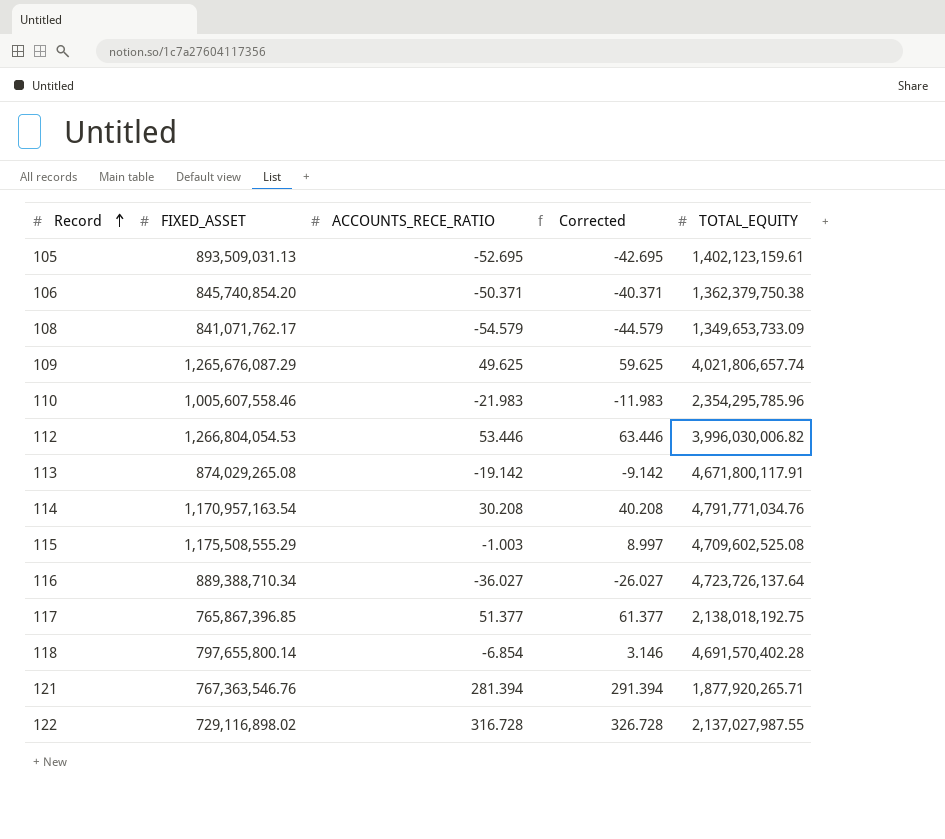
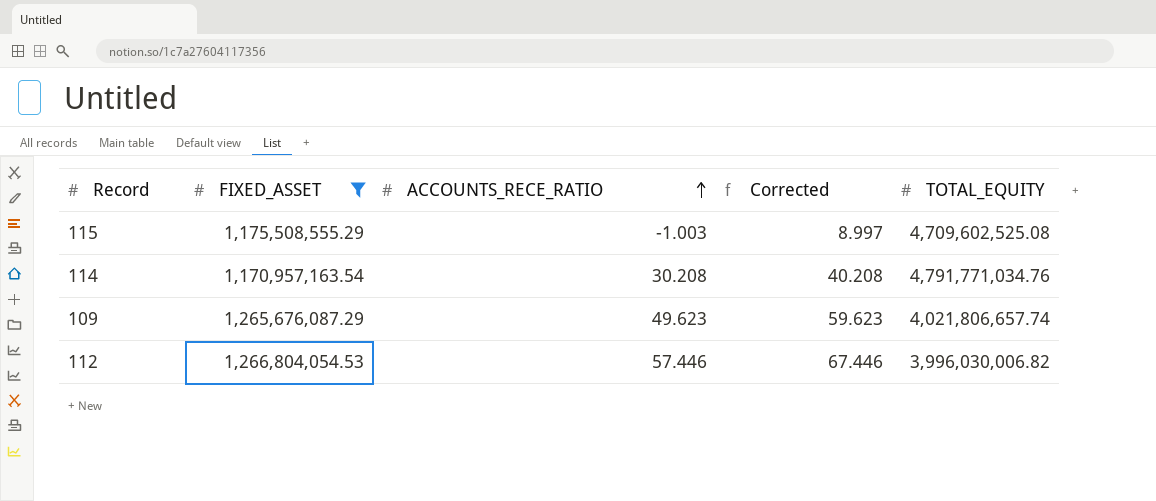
filter: none -> FIXED_ASSET >= 1,170,957,163.54
row order: Record ascending -> ACCOUNTS_RECE_RATIO ascending
109 | ACCOUNTS_RECE_RATIO: 49.625 -> 49.623
109 | Corrected: 59.625 -> 59.623
112 | ACCOUNTS_RECE_RATIO: 53.446 -> 57.446
112 | Corrected: 63.446 -> 67.446

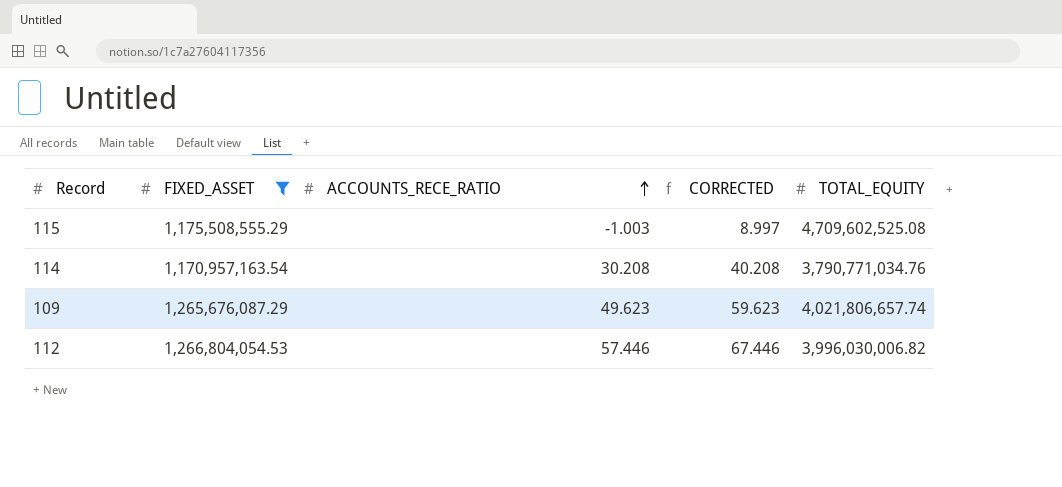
column name: Corrected -> CORRECTED
114 | TOTAL_EQUITY: 4,791,771,034.76 -> 3,790,771,034.76

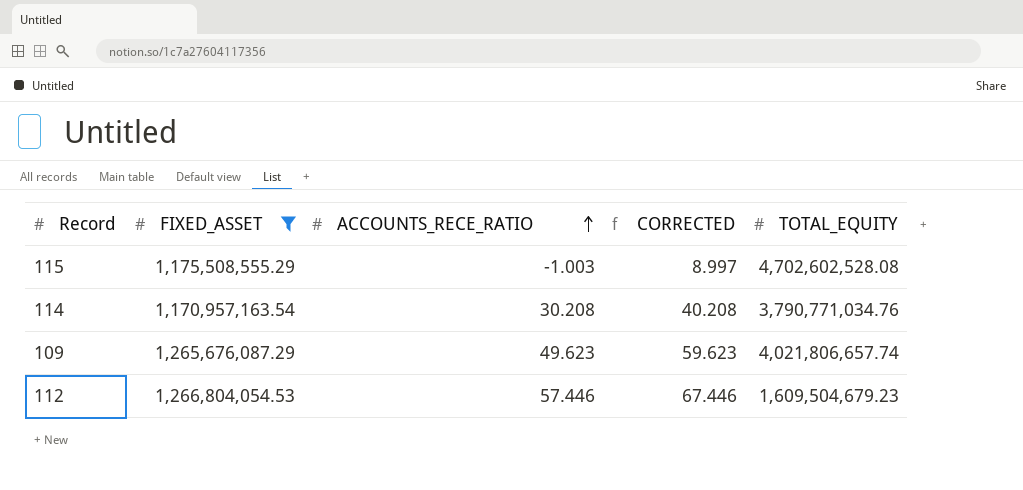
115 | TOTAL_EQUITY: 4,709,602,525.08 -> 4,702,602,528.08
112 | TOTAL_EQUITY: 3,996,030,006.82 -> 1,609,504,679.23

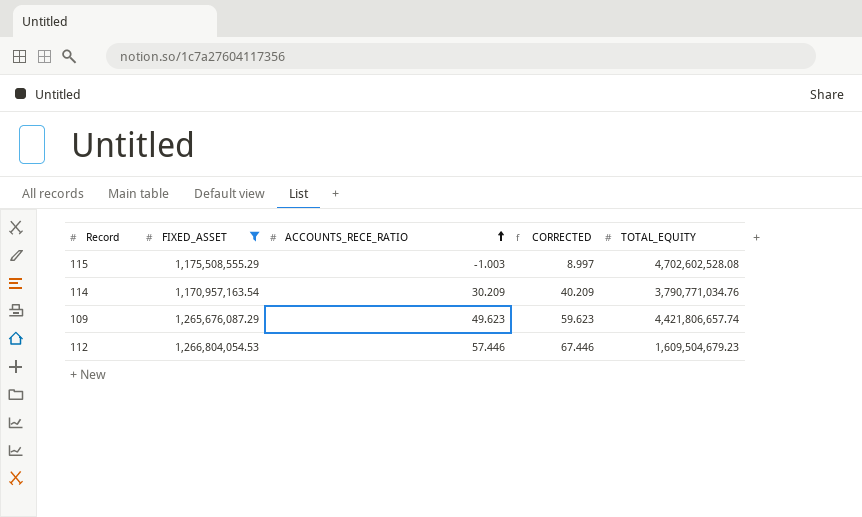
114 | ACCOUNTS_RECE_RATIO: 30.208 -> 30.209
114 | CORRECTED: 40.208 -> 40.209
109 | TOTAL_EQUITY: 4,021,806,657.74 -> 4,421,806,657.74

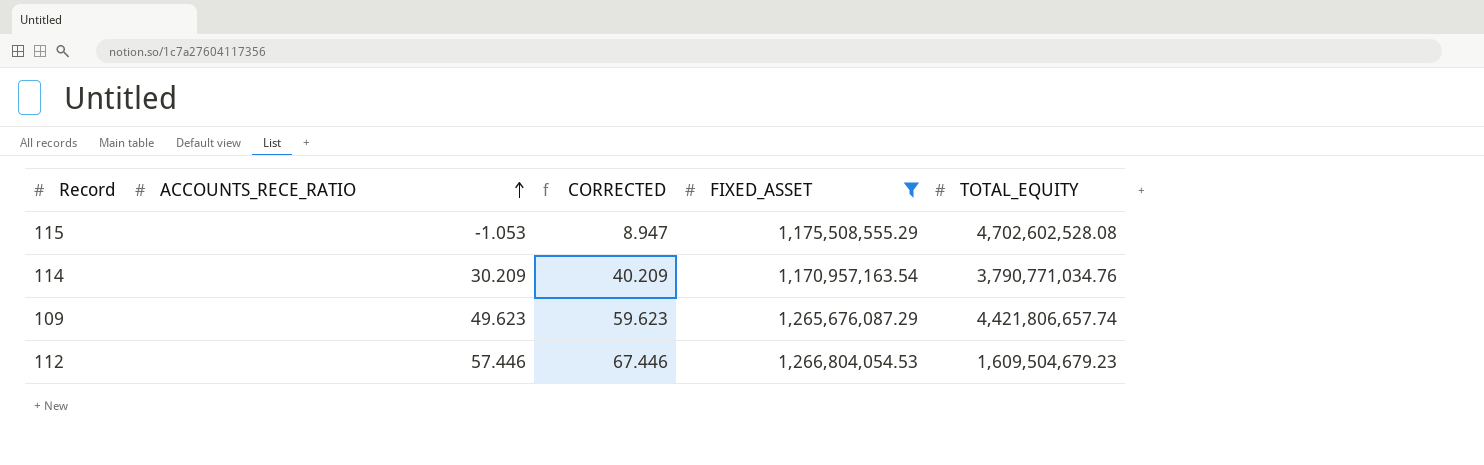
column FIXED_ASSET | position: 2 -> 4
115 | ACCOUNTS_RECE_RATIO: -1.003 -> -1.053
115 | CORRECTED: 8.997 -> 8.947

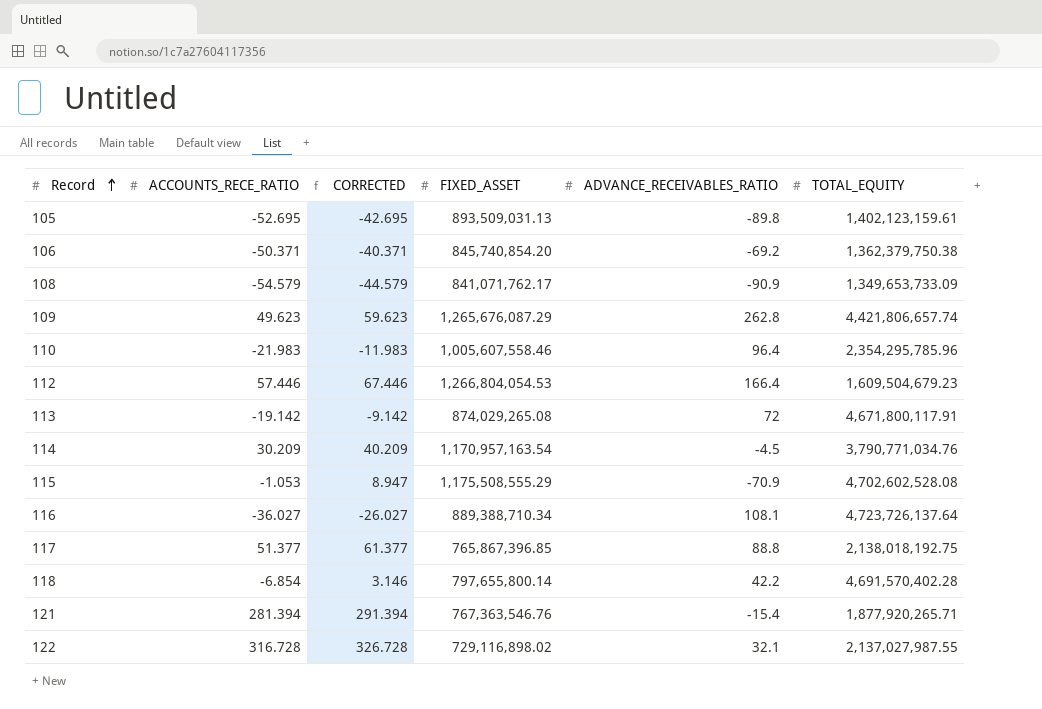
filter: FIXED_ASSET >= 1,170,957,163.54 -> none
row order: ACCOUNTS_RECE_RATIO ascending -> Record ascending
column ADVANCE_RECEIVABLES_RATIO | position: none -> 5

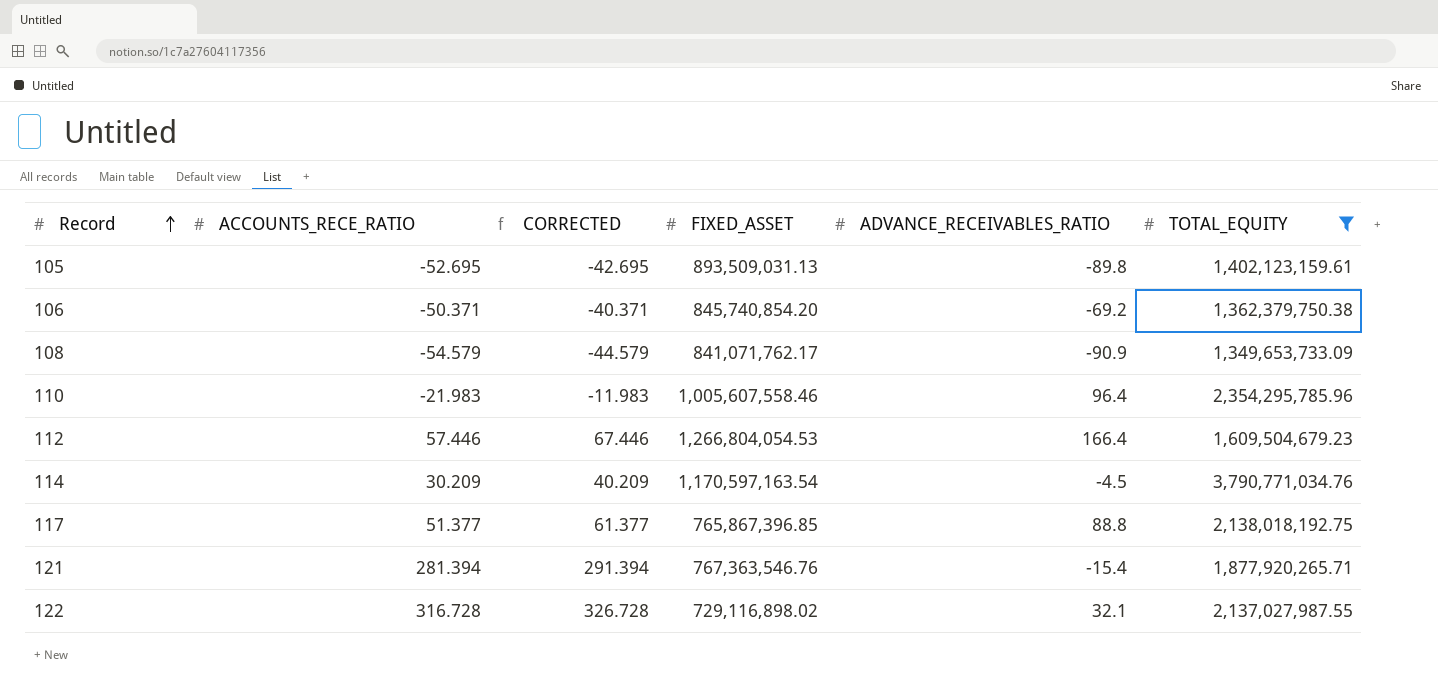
filter: none -> TOTAL_EQUITY <= 3,790,771,034.76
114 | FIXED_ASSET: 1,170,957,163.54 -> 1,170,597,163.54

